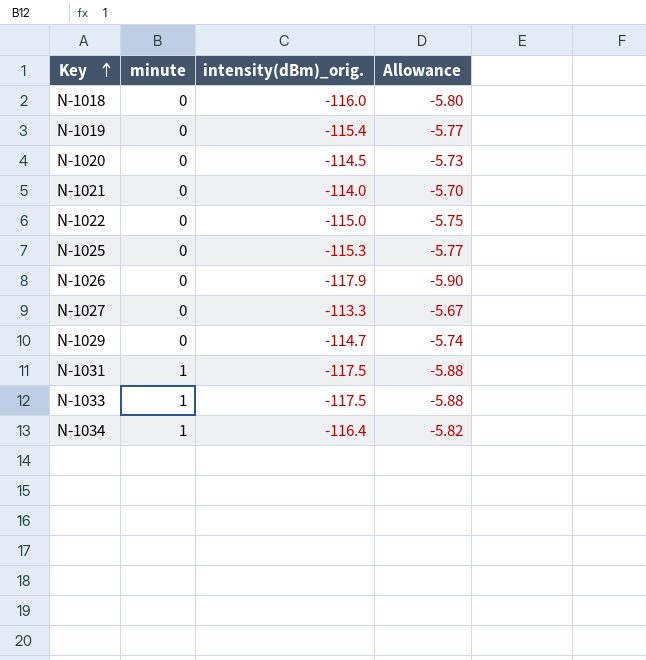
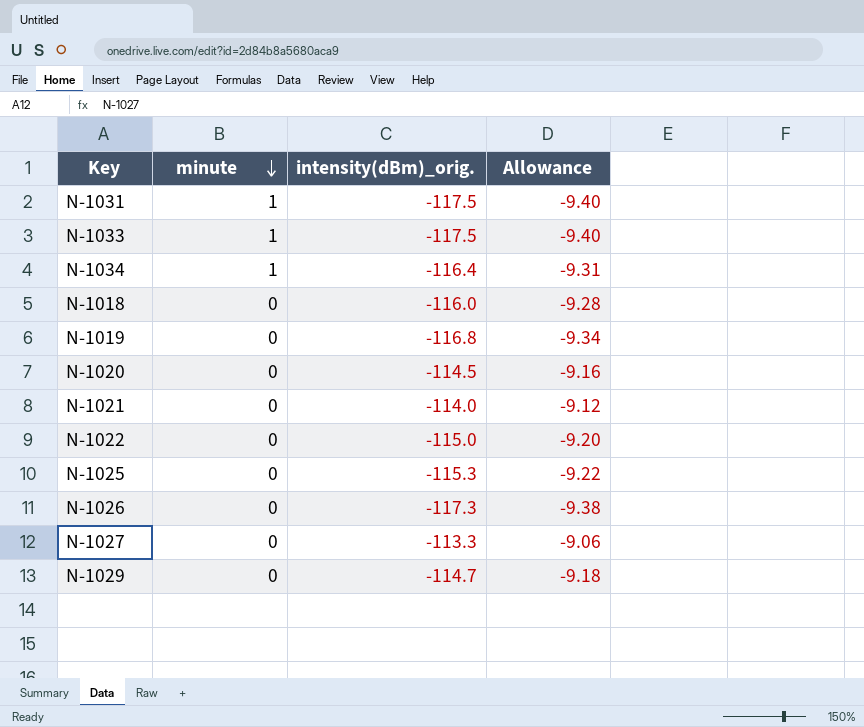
row order: Key ascending -> minute descending
column Allowance | formula: [intensity(dBm)_orig.] * 0.05 -> [intensity(dBm)_orig.] * 0.08
N-1019 | intensity(dBm)_orig.: -115.4 -> -116.8
N-1026 | intensity(dBm)_orig.: -117.9 -> -117.3

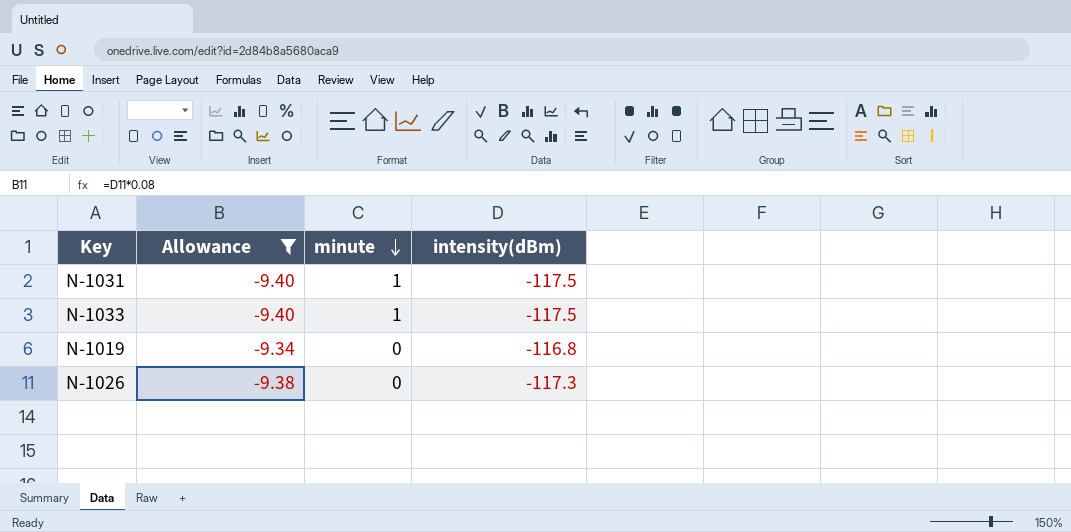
filter: none -> Allowance <= -9.34
column Allowance | position: 4 -> 2
column name: intensity(dBm)_orig. -> intensity(dBm)

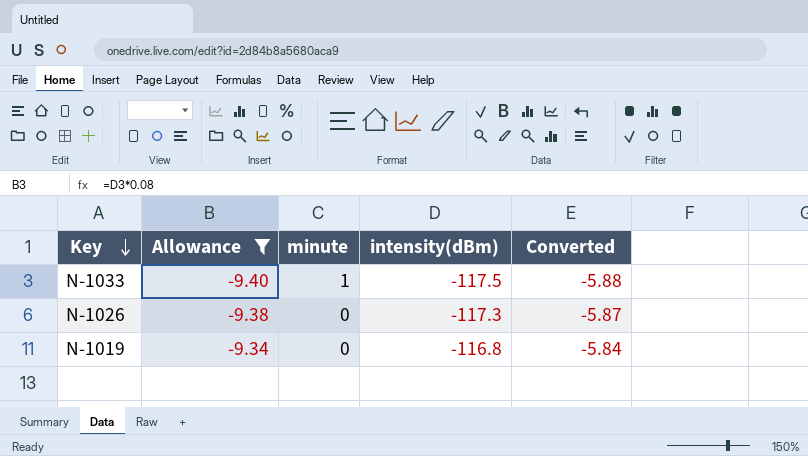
row order: minute descending -> Key descending
column Converted | formula: none -> [intensity(dBm)] * 0.05
row N-1031: -9.40 | 1 | -117.5 -> none

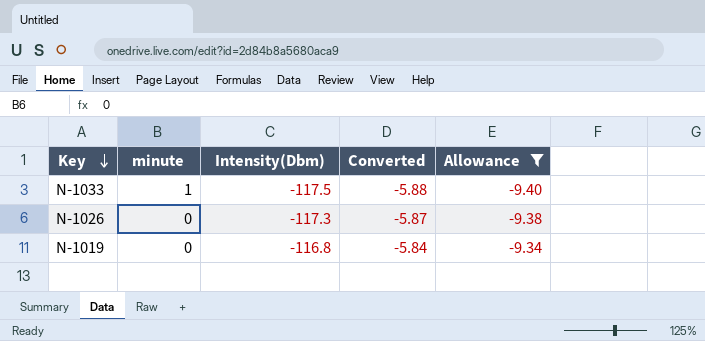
column name: intensity(dBm) -> Intensity(Dbm)
column Allowance | position: 2 -> 5

